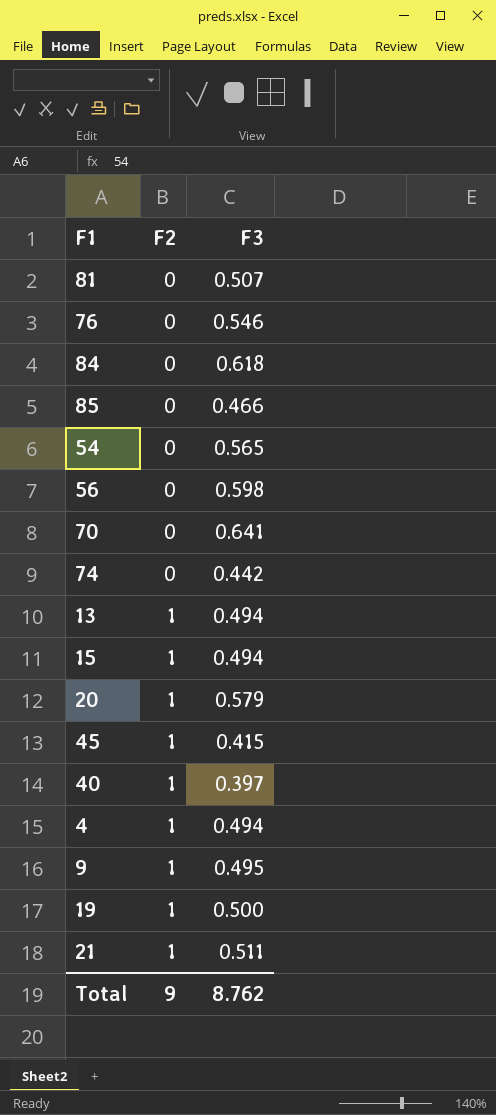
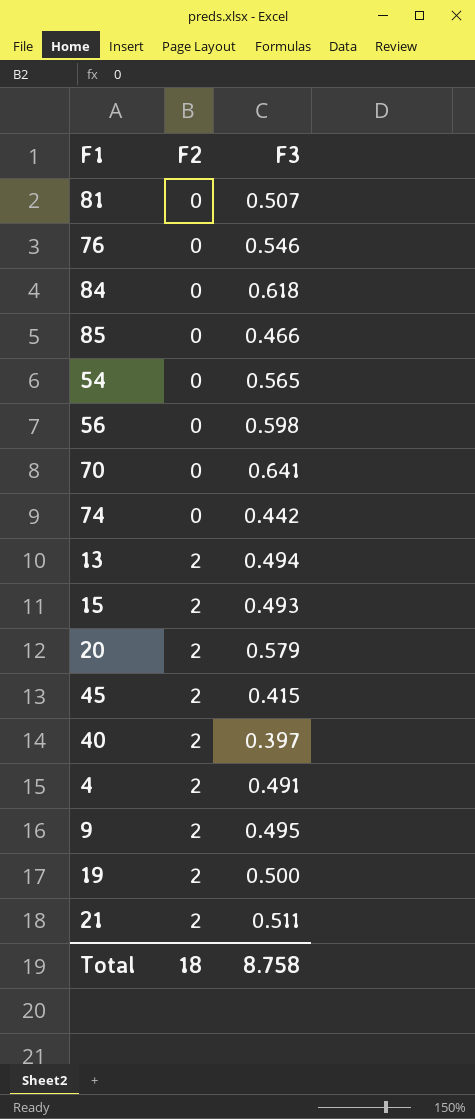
13 | F2: 1 -> 2
15 | F2: 1 -> 2
15 | F3: 0.494 -> 0.493
20 | F2: 1 -> 2
45 | F2: 1 -> 2
40 | F2: 1 -> 2
4 | F2: 1 -> 2
4 | F3: 0.494 -> 0.491
9 | F2: 1 -> 2
19 | F2: 1 -> 2
21 | F2: 1 -> 2
Total | F2: 9 -> 18
Total | F3: 8.762 -> 8.758

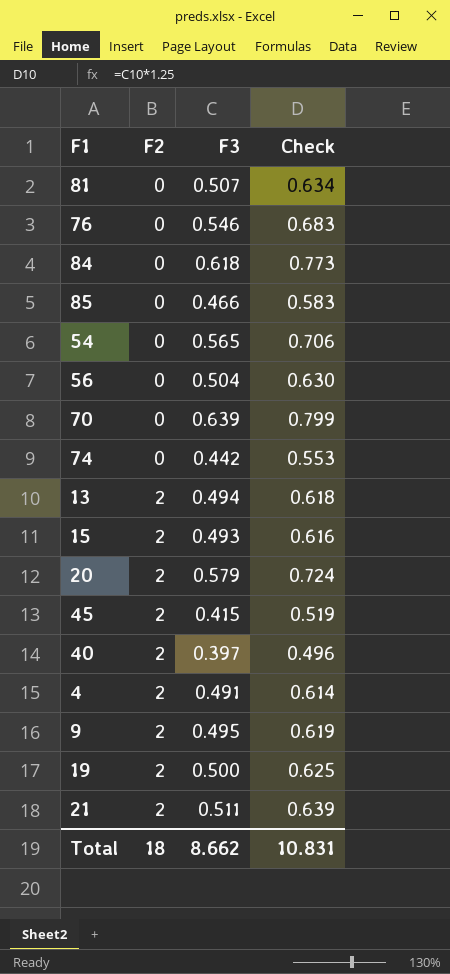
column Check | formula: none -> [F3] * 1.25
56 | F3: 0.598 -> 0.504
70 | F3: 0.641 -> 0.639
Total | F3: 8.758 -> 8.662

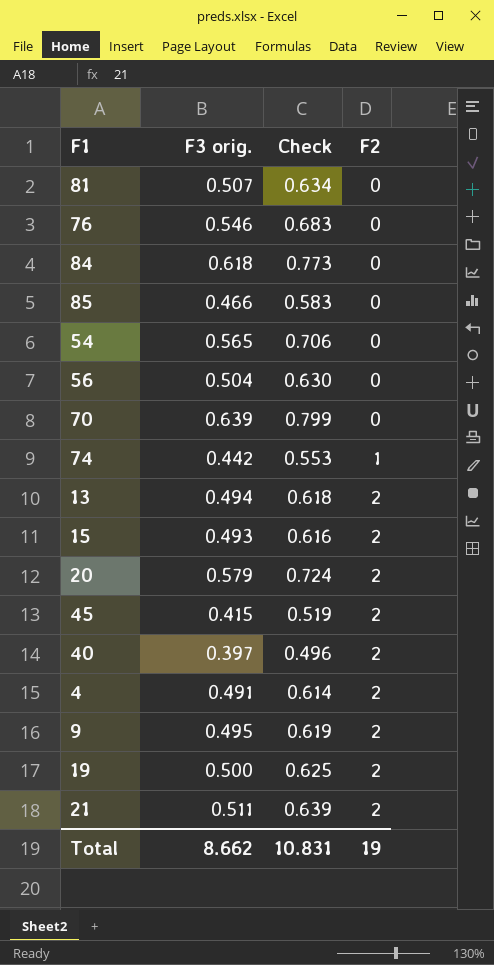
column name: F3 -> F3 orig.
column F2 | position: 2 -> 4
74 | F2: 0 -> 1
Total | F2: 18 -> 19

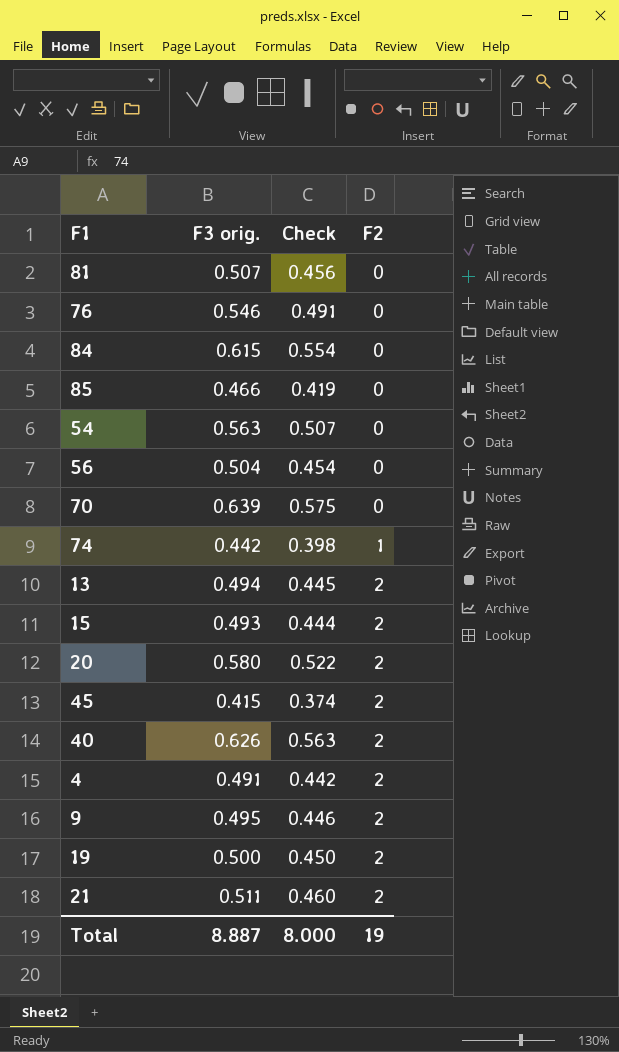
column Check | formula: [F3 orig.] * 1.25 -> [F3 orig.] * 0.9
84 | F3 orig.: 0.618 -> 0.615
54 | F3 orig.: 0.565 -> 0.563
20 | F3 orig.: 0.579 -> 0.580
40 | F3 orig.: 0.397 -> 0.626
Total | F3 orig.: 8.662 -> 8.887
Total | Check: 10.831 -> 8.000

